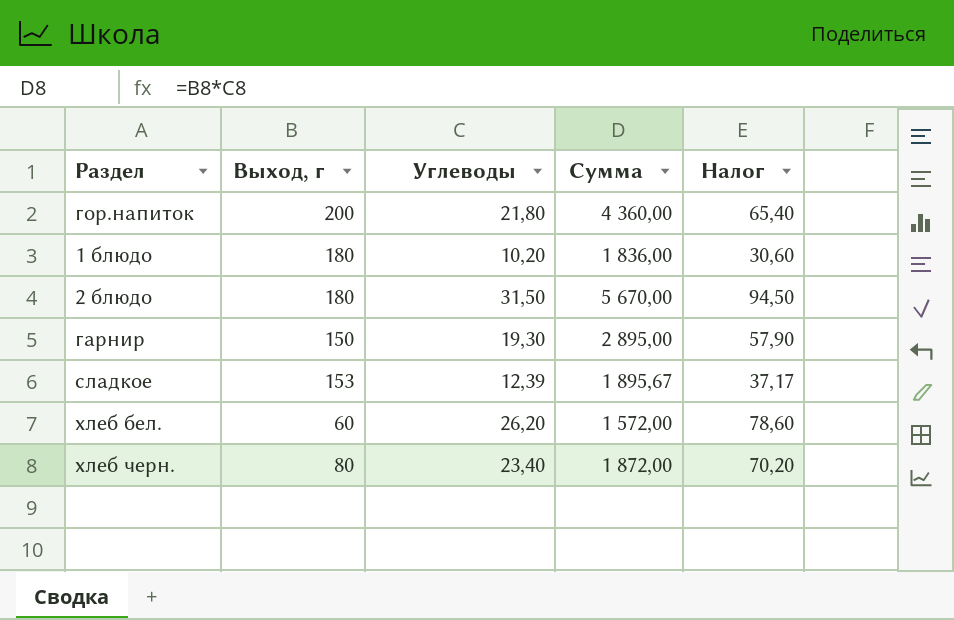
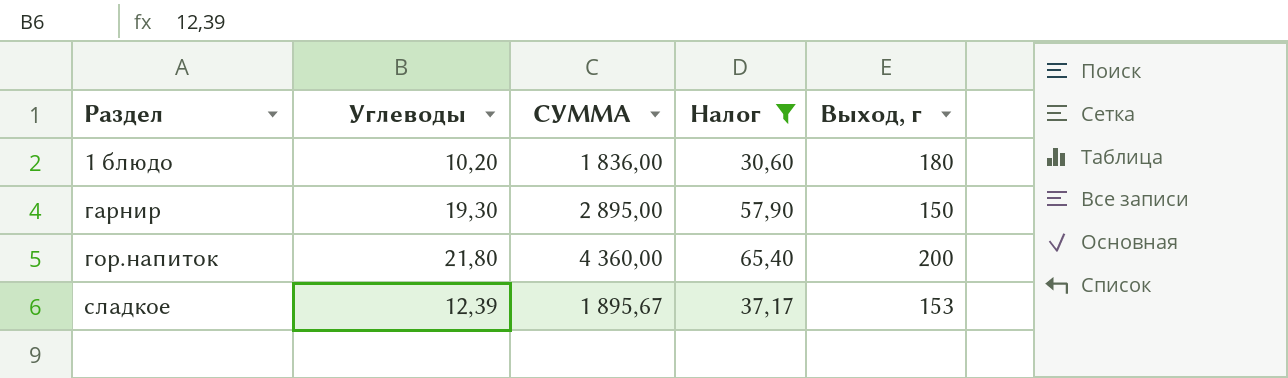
filter: none -> Налог <= 65,40
row order: none -> Раздел ascending
column name: Сумма -> СУММА
column Выход, г | position: 2 -> 5

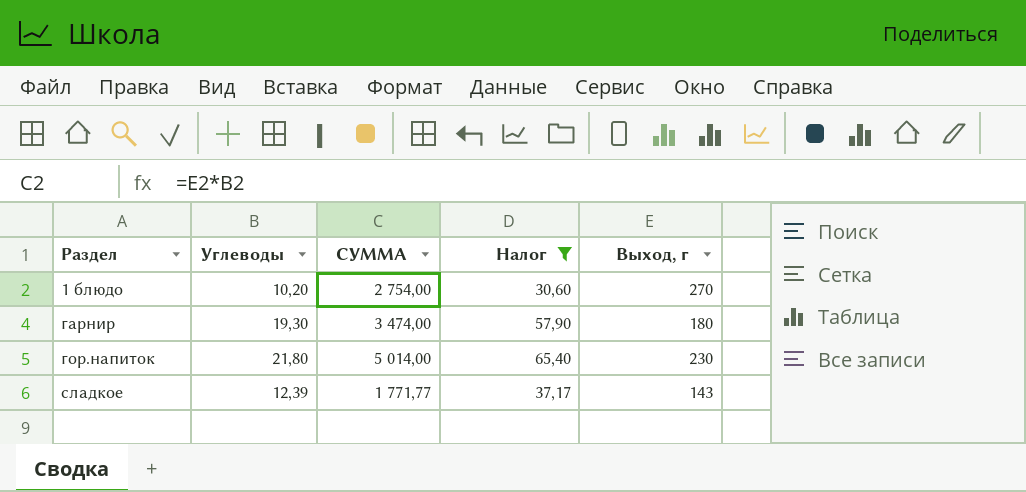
1 блюдо | СУММА: 1 836,00 -> 2 754,00
1 блюдо | Выход, г: 180 -> 270
гарнир | СУММА: 2 895,00 -> 3 474,00
гарнир | Выход, г: 150 -> 180
гор.напиток | СУММА: 4 360,00 -> 5 014,00
гор.напиток | Выход, г: 200 -> 230
сладкое | СУММА: 1 895,67 -> 1 771,77
сладкое | Выход, г: 153 -> 143

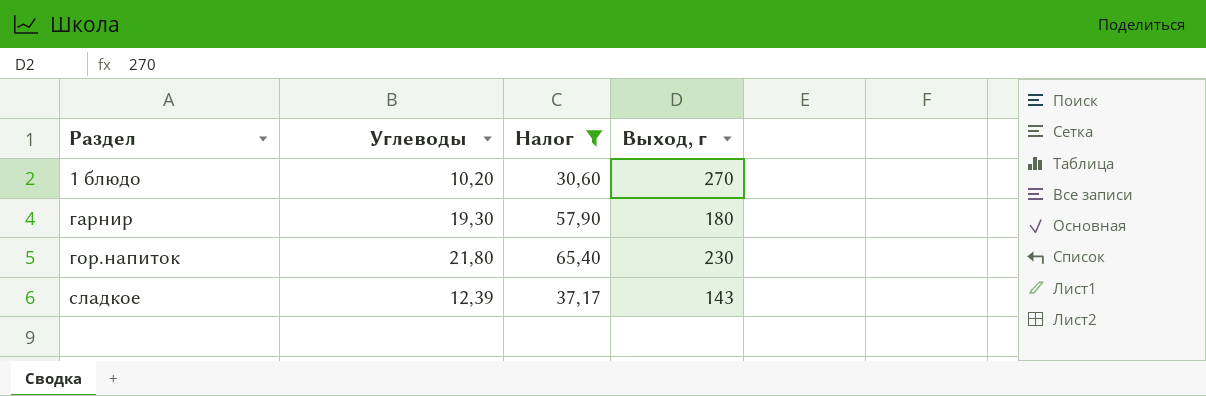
column СУММА | formula: [Углеводы] * [Выход, г] -> none

